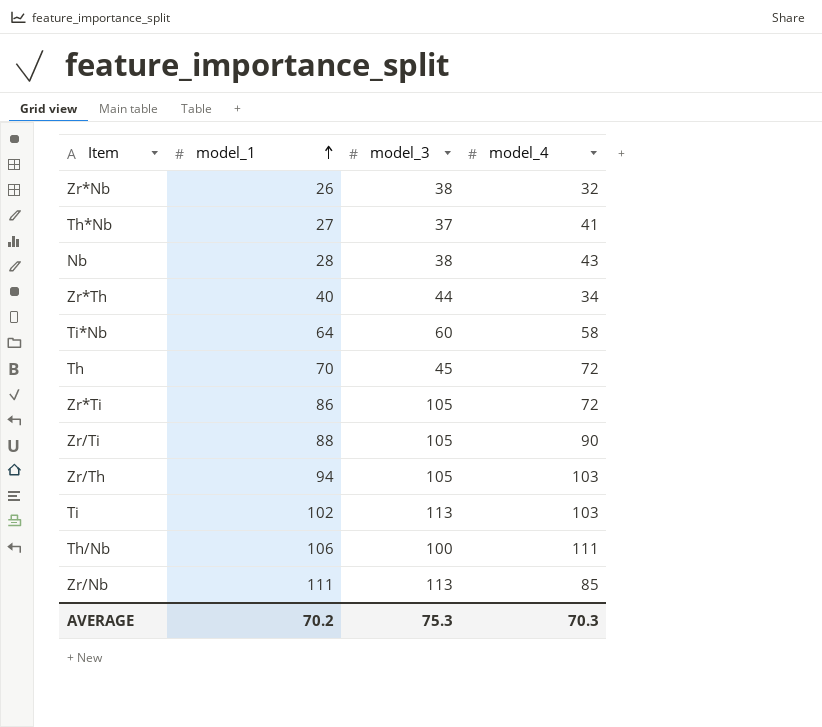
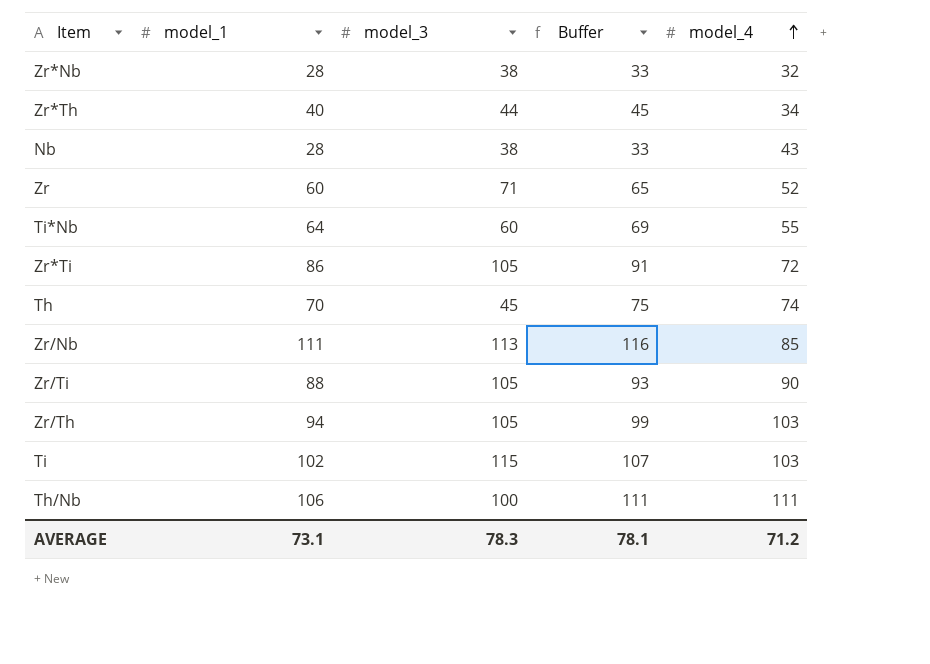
row order: model_1 ascending -> model_4 ascending
column Buffer | formula: none -> [model_1] + 5
row Th*Nb: 27 | 37 | 41 -> none
Zr*Nb | model_1: 26 -> 28
row Zr: none -> 60 | 71 | 65 | 52
Ti*Nb | model_4: 58 -> 55
Th | model_4: 72 -> 74
Ti | model_3: 113 -> 115
AVERAGE | model_1: 70.2 -> 73.1
AVERAGE | model_3: 75.3 -> 78.3
AVERAGE | model_4: 70.3 -> 71.2

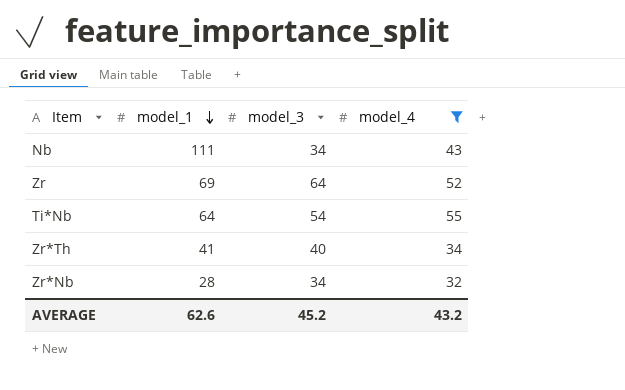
filter: none -> model_4 <= 55
row order: model_4 ascending -> model_1 descending
column Buffer | formula: [model_1] + 5 -> none
Nb | model_1: 28 -> 111
Nb | model_3: 38 -> 34
Zr | model_1: 60 -> 69
Zr | model_3: 71 -> 64
Ti*Nb | model_3: 60 -> 54
Zr*Th | model_1: 40 -> 41
Zr*Th | model_3: 44 -> 40
Zr*Nb | model_3: 38 -> 34
AVERAGE | model_1: 73.1 -> 62.6
AVERAGE | model_3: 78.3 -> 45.2
AVERAGE | model_4: 71.2 -> 43.2

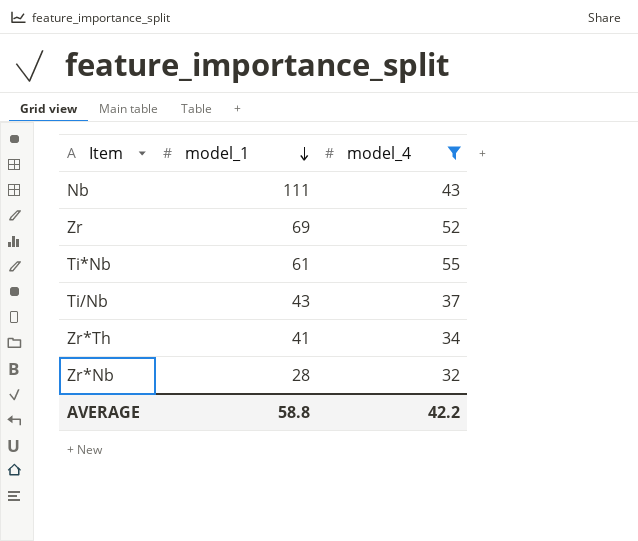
column model_3 | position: 3 -> none
Ti*Nb | model_1: 64 -> 61
row Ti/Nb: none -> 43 | 37
AVERAGE | model_1: 62.6 -> 58.8
AVERAGE | model_4: 43.2 -> 42.2

